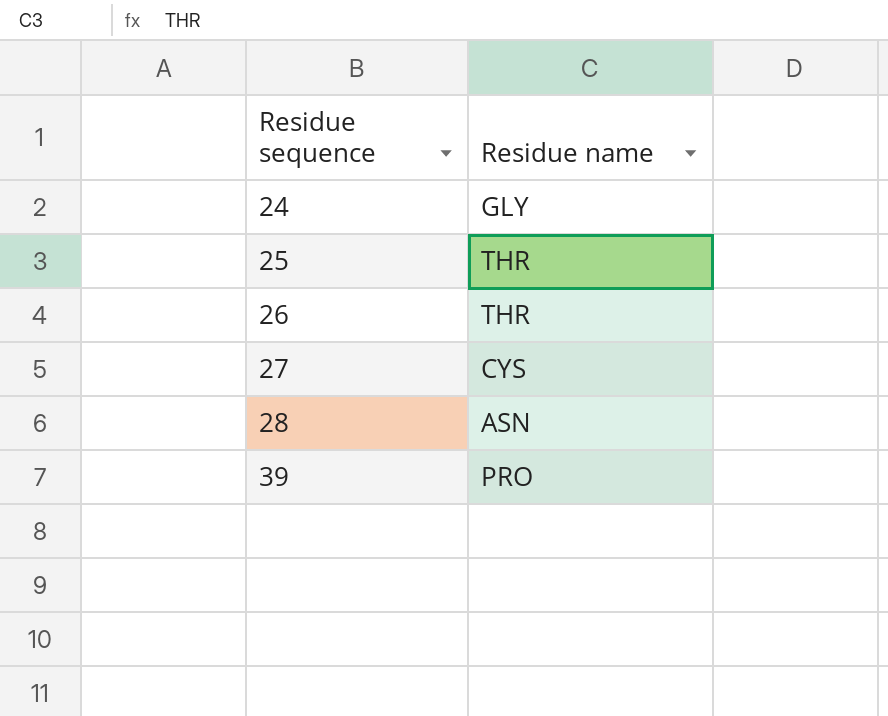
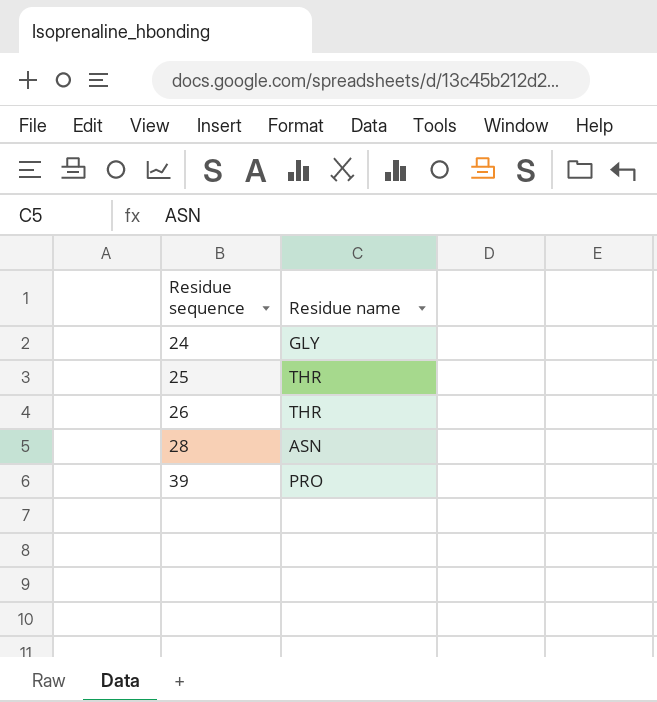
row 27: CYS -> none

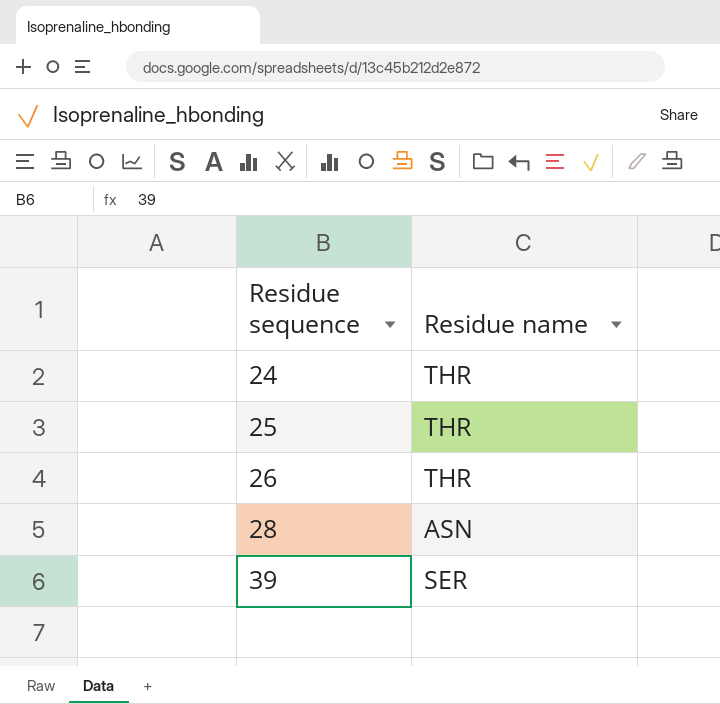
24 | Residue name: GLY -> THR
39 | Residue name: PRO -> SER

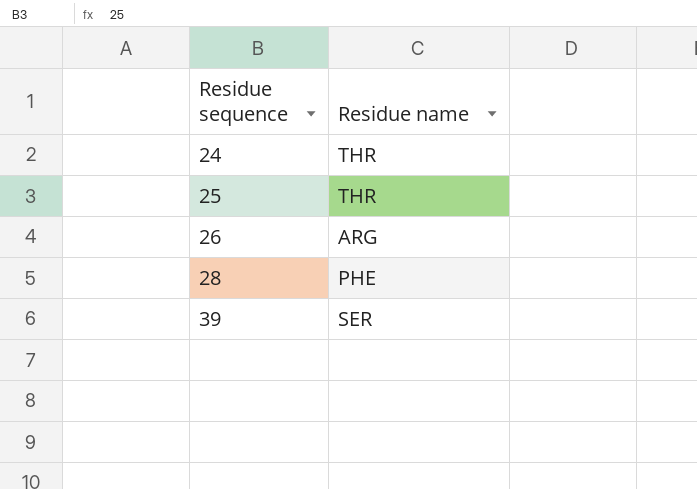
26 | Residue name: THR -> ARG
28 | Residue name: ASN -> PHE

